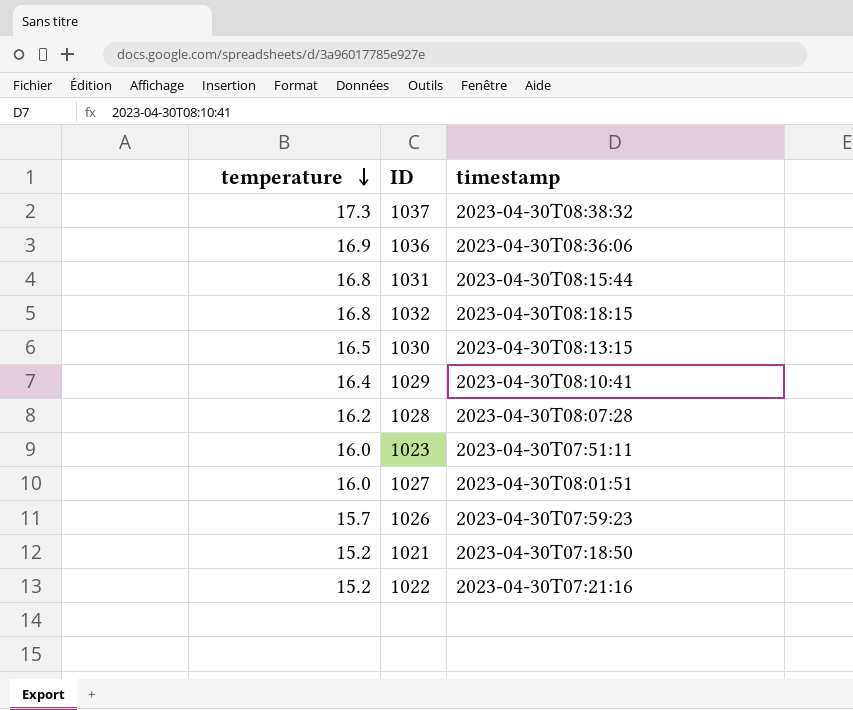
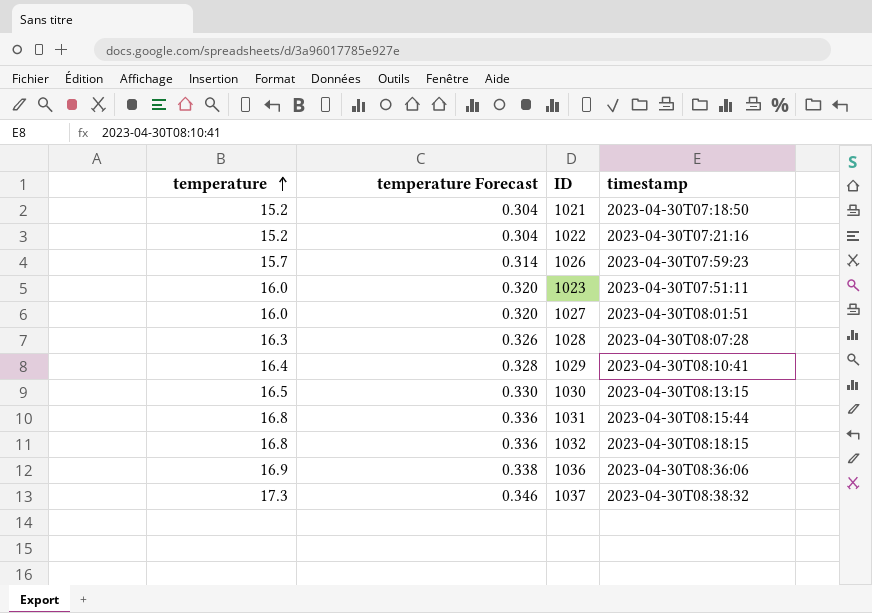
row order: temperature descending -> temperature ascending
column temperature Forecast | formula: none -> [temperature] * 0.02
1028 | temperature: 16.2 -> 16.3

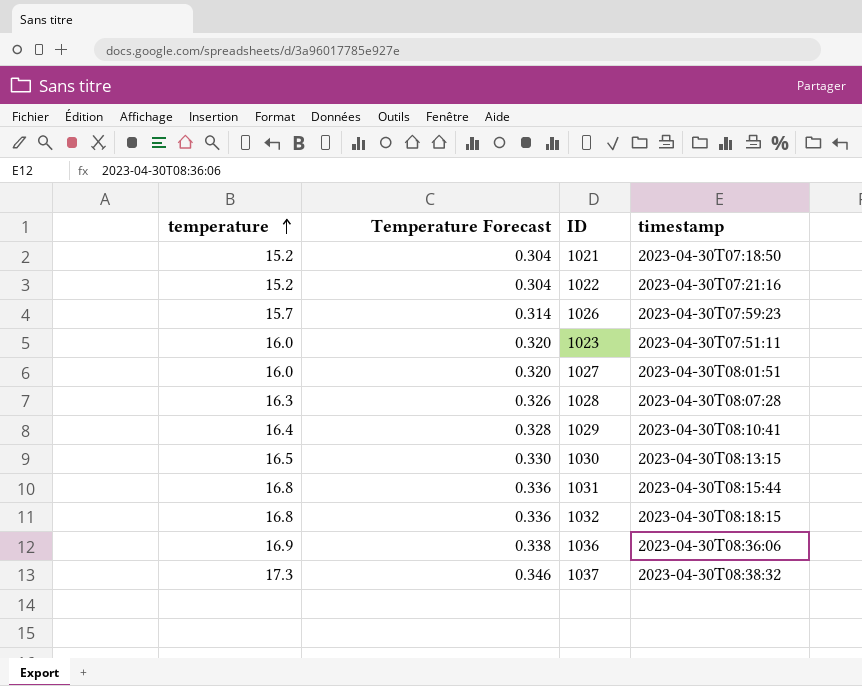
column name: temperature Forecast -> Temperature Forecast

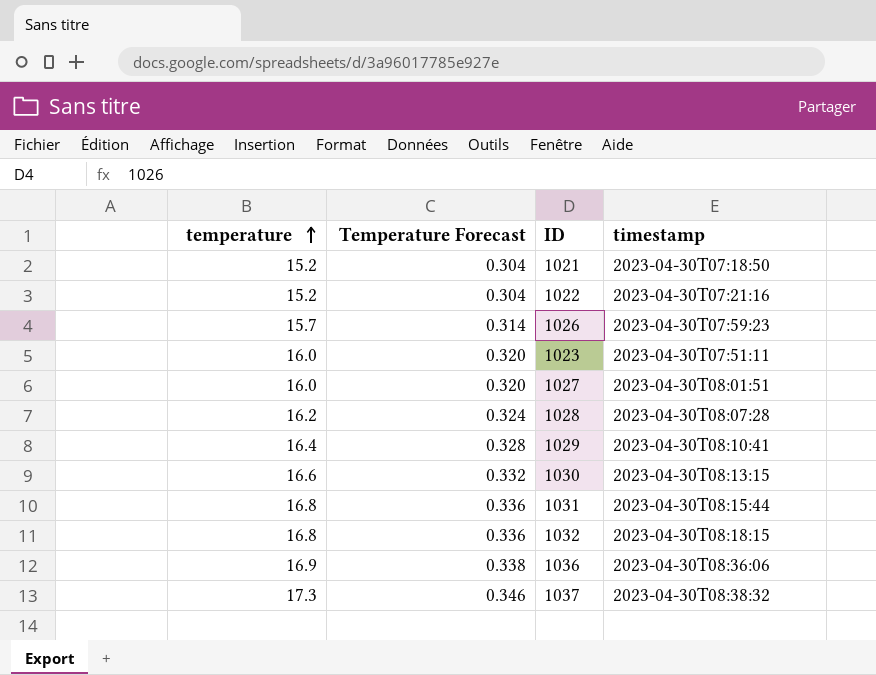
1028 | temperature: 16.3 -> 16.2
1028 | Temperature Forecast: 0.326 -> 0.324
1030 | temperature: 16.5 -> 16.6
1030 | Temperature Forecast: 0.330 -> 0.332

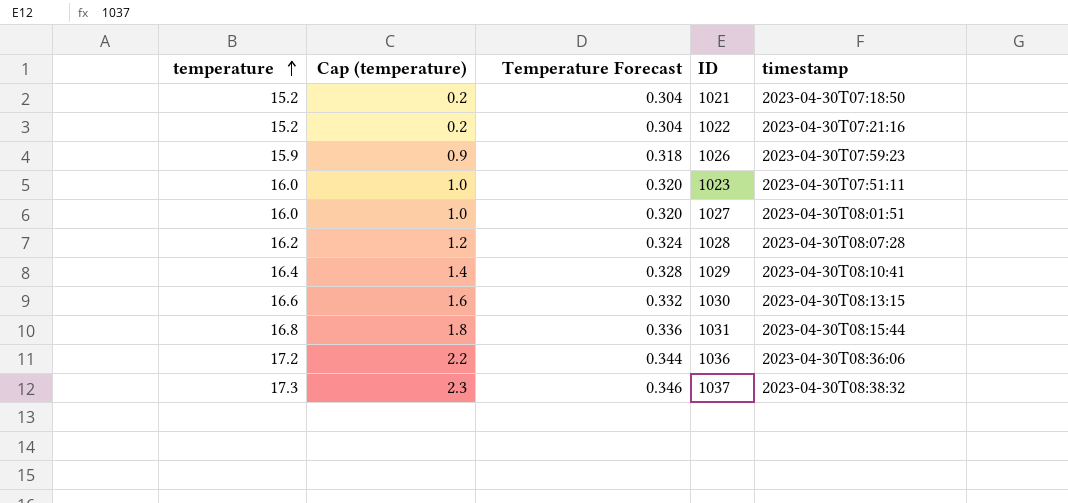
column Cap (temperature) | formula: none -> [temperature] - 15
row 1032: 16.8 | 0.336 | 2023-04-30T08:18:15 -> none
1026 | temperature: 15.7 -> 15.9
1026 | Temperature Forecast: 0.314 -> 0.318
1036 | temperature: 16.9 -> 17.2
1036 | Temperature Forecast: 0.338 -> 0.344

